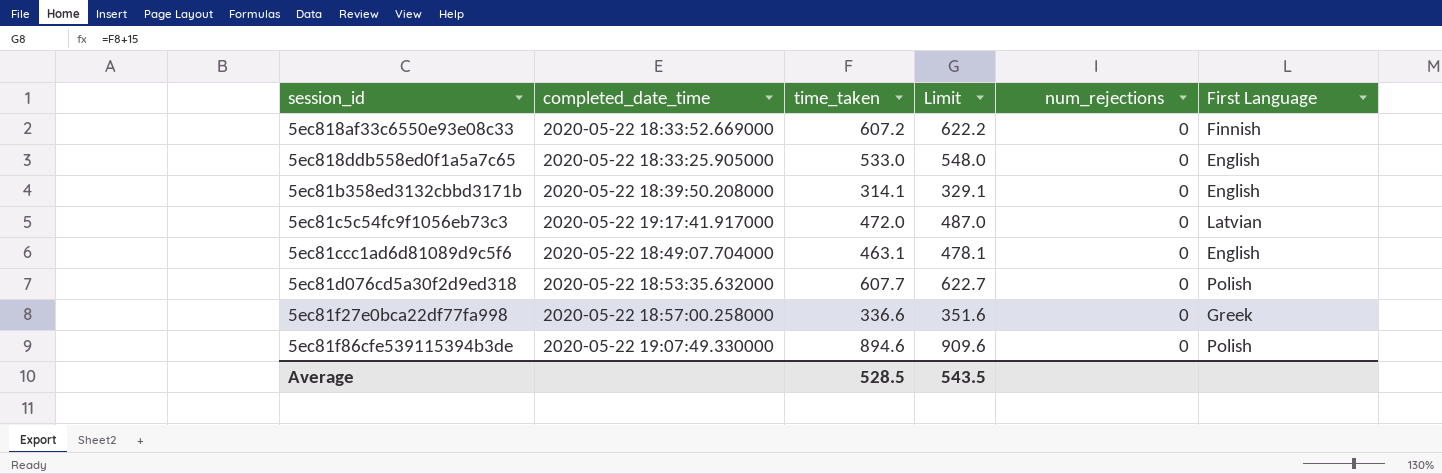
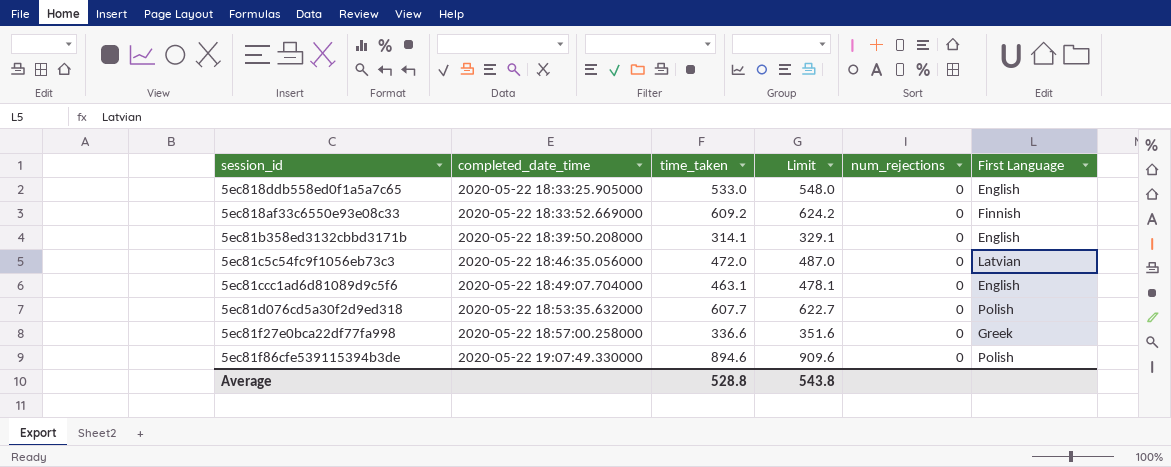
row order: none -> completed_date_time ascending
5ec818af33c6550e93e08c33 | time_taken: 607.2 -> 609.2
5ec818af33c6550e93e08c33 | Limit: 622.2 -> 624.2
5ec81c5c54fc9f1056eb73c3 | completed_date_time: 2020-05-22 19:17:41.917000 -> 2020-05-22 18:46:35.056000
Average | time_taken: 528.5 -> 528.8
Average | Limit: 543.5 -> 543.8

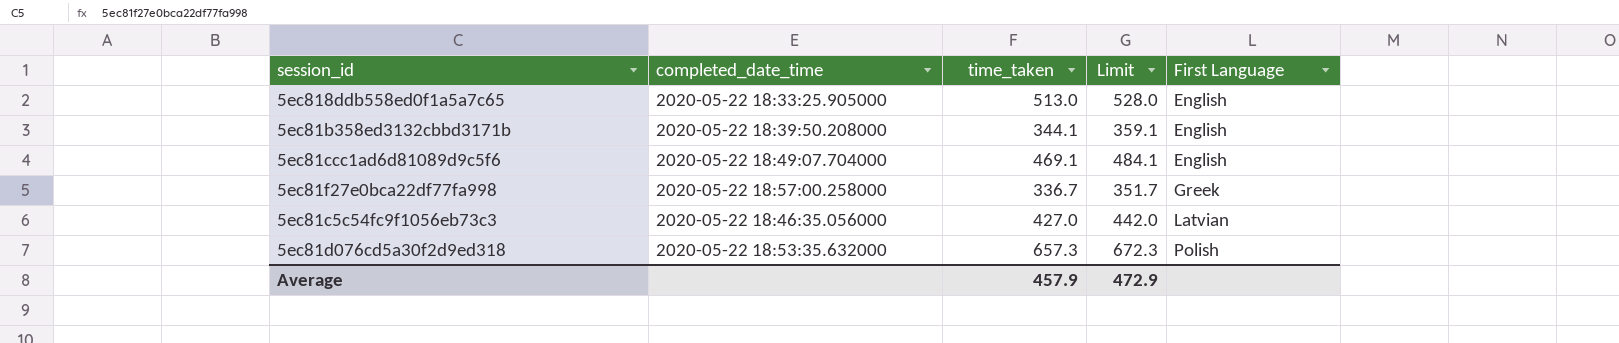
row order: completed_date_time ascending -> First Language ascending
column num_rejections | position: 5 -> none
row 5ec818af33c6550e93e08c33: 2020-05-22 18:33:52.669000 | 609.2 | 624.2 | 0 | Finnish -> none
row 5ec81f86cfe539115394b3de: 2020-05-22 19:07:49.330000 | 894.6 | 909.6 | 0 | Polish -> none
5ec818ddb558ed0f1a5a7c65 | time_taken: 533.0 -> 513.0
5ec818ddb558ed0f1a5a7c65 | Limit: 548.0 -> 528.0
5ec81b358ed3132cbbd3171b | time_taken: 314.1 -> 344.1
5ec81b358ed3132cbbd3171b | Limit: 329.1 -> 359.1
5ec81ccc1ad6d81089d9c5f6 | time_taken: 463.1 -> 469.1
5ec81ccc1ad6d81089d9c5f6 | Limit: 478.1 -> 484.1
5ec81f27e0bca22df77fa998 | time_taken: 336.6 -> 336.7
5ec81f27e0bca22df77fa998 | Limit: 351.6 -> 351.7
5ec81c5c54fc9f1056eb73c3 | time_taken: 472.0 -> 427.0
5ec81c5c54fc9f1056eb73c3 | Limit: 487.0 -> 442.0
5ec81d076cd5a30f2d9ed318 | time_taken: 607.7 -> 657.3
5ec81d076cd5a30f2d9ed318 | Limit: 622.7 -> 672.3
Average | time_taken: 528.8 -> 457.9
Average | Limit: 543.8 -> 472.9

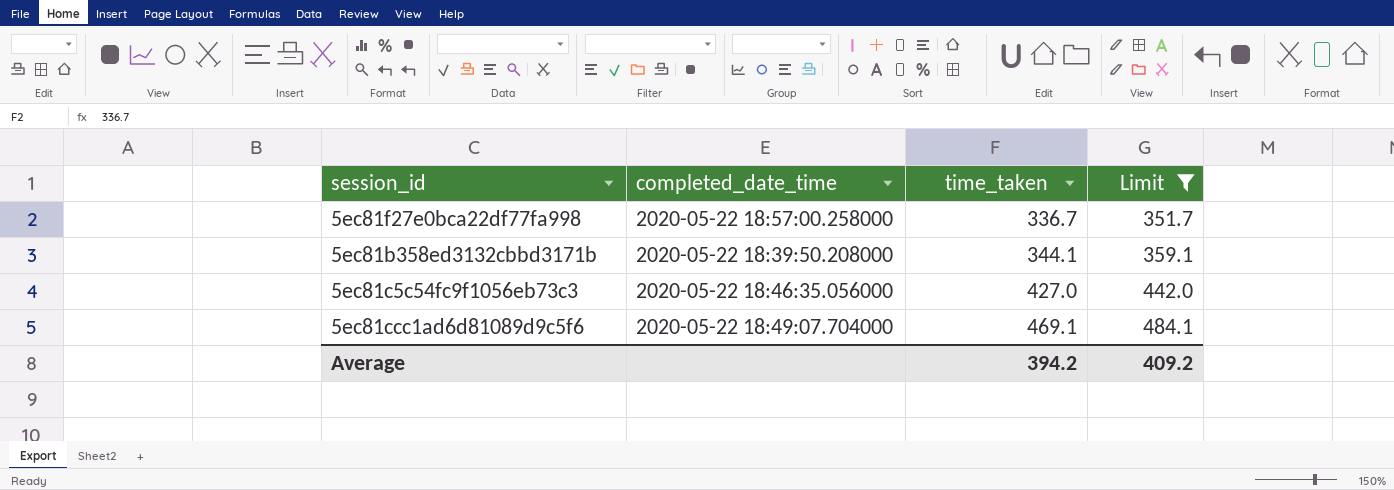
filter: none -> Limit <= 484.1
row order: First Language ascending -> time_taken ascending
column First Language | position: 5 -> none
Average | time_taken: 457.9 -> 394.2
Average | Limit: 472.9 -> 409.2

